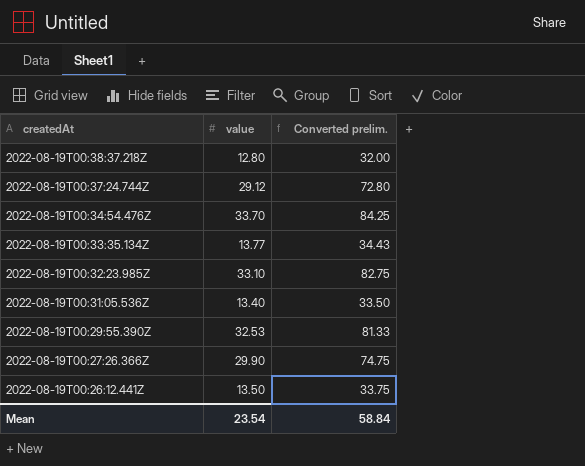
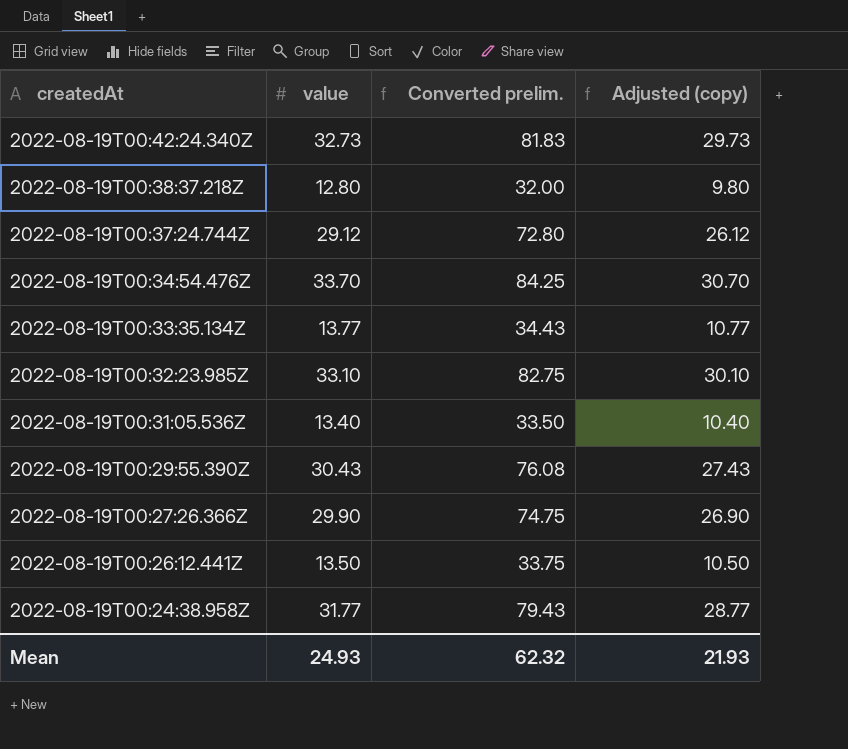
column Adjusted (copy) | formula: none -> [value] - 3
row 2022-08-19T00:42:24.340Z: none -> 32.73 | 81.83 | 29.73
2022-08-19T00:29:55.390Z | value: 32.53 -> 30.43
2022-08-19T00:29:55.390Z | Converted prelim.: 81.33 -> 76.08
row 2022-08-19T00:24:38.958Z: none -> 31.77 | 79.43 | 28.77
Mean | value: 23.54 -> 24.93
Mean | Converted prelim.: 58.84 -> 62.32

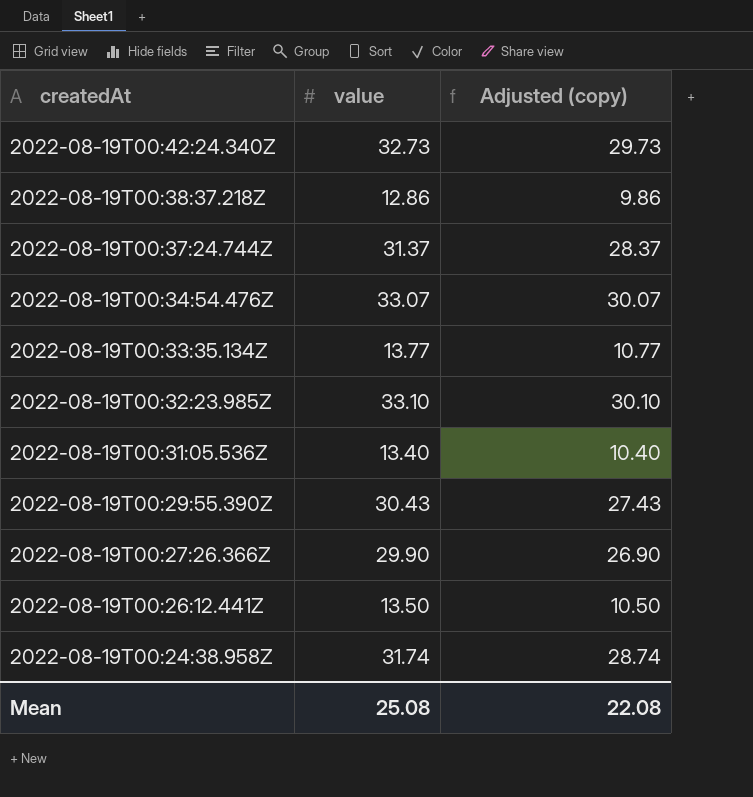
column Converted prelim. | formula: [value] * 2.5 -> none
2022-08-19T00:38:37.218Z | value: 12.80 -> 12.86
2022-08-19T00:38:37.218Z | Adjusted (copy): 9.80 -> 9.86
2022-08-19T00:37:24.744Z | value: 29.12 -> 31.37
2022-08-19T00:37:24.744Z | Adjusted (copy): 26.12 -> 28.37
2022-08-19T00:34:54.476Z | value: 33.70 -> 33.07
2022-08-19T00:34:54.476Z | Adjusted (copy): 30.70 -> 30.07
2022-08-19T00:24:38.958Z | value: 31.77 -> 31.74
2022-08-19T00:24:38.958Z | Adjusted (copy): 28.77 -> 28.74
Mean | value: 24.93 -> 25.08
Mean | Adjusted (copy): 21.93 -> 22.08

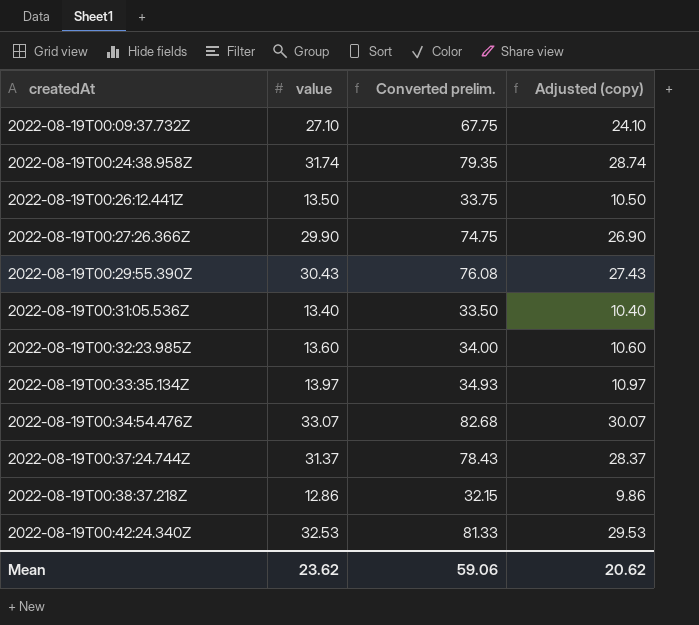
row order: createdAt descending -> createdAt ascending
column Converted prelim. | formula: none -> [value] * 2.5
row 2022-08-19T00:09:37.732Z: none -> 27.10 | 67.75 | 24.10
2022-08-19T00:32:23.985Z | value: 33.10 -> 13.60
2022-08-19T00:32:23.985Z | Adjusted (copy): 30.10 -> 10.60
2022-08-19T00:33:35.134Z | value: 13.77 -> 13.97
2022-08-19T00:33:35.134Z | Adjusted (copy): 10.77 -> 10.97
2022-08-19T00:42:24.340Z | value: 32.73 -> 32.53
2022-08-19T00:42:24.340Z | Adjusted (copy): 29.73 -> 29.53
Mean | value: 25.08 -> 23.62
Mean | Adjusted (copy): 22.08 -> 20.62

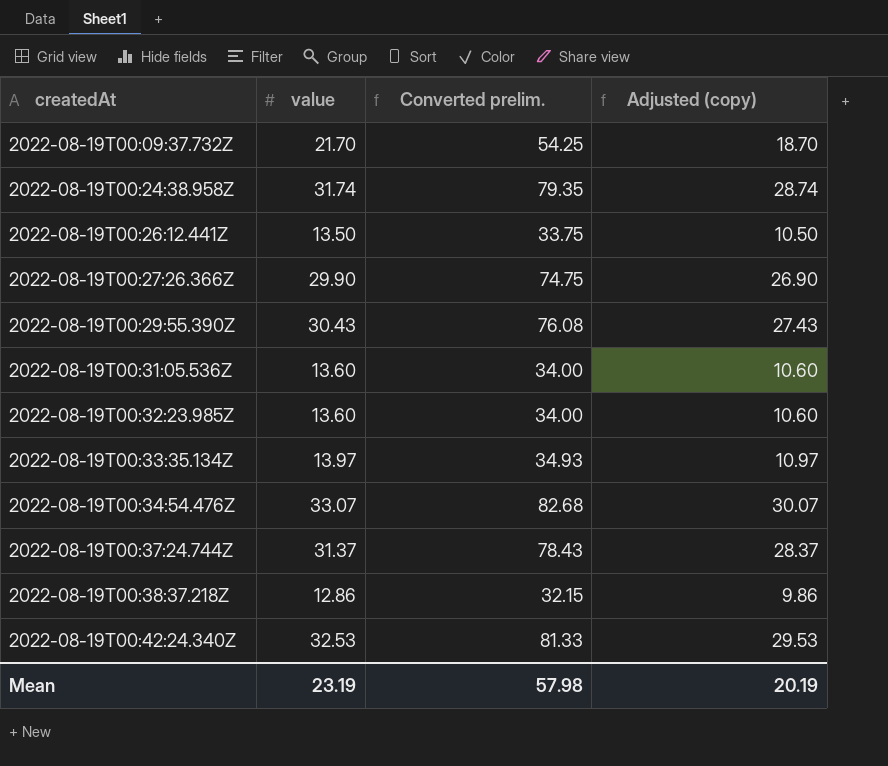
2022-08-19T00:09:37.732Z | value: 27.10 -> 21.70
2022-08-19T00:09:37.732Z | Converted prelim.: 67.75 -> 54.25
2022-08-19T00:09:37.732Z | Adjusted (copy): 24.10 -> 18.70
2022-08-19T00:31:05.536Z | value: 13.40 -> 13.60
2022-08-19T00:31:05.536Z | Converted prelim.: 33.50 -> 34.00
2022-08-19T00:31:05.536Z | Adjusted (copy): 10.40 -> 10.60
Mean | value: 23.62 -> 23.19
Mean | Converted prelim.: 59.06 -> 57.98
Mean | Adjusted (copy): 20.62 -> 20.19

